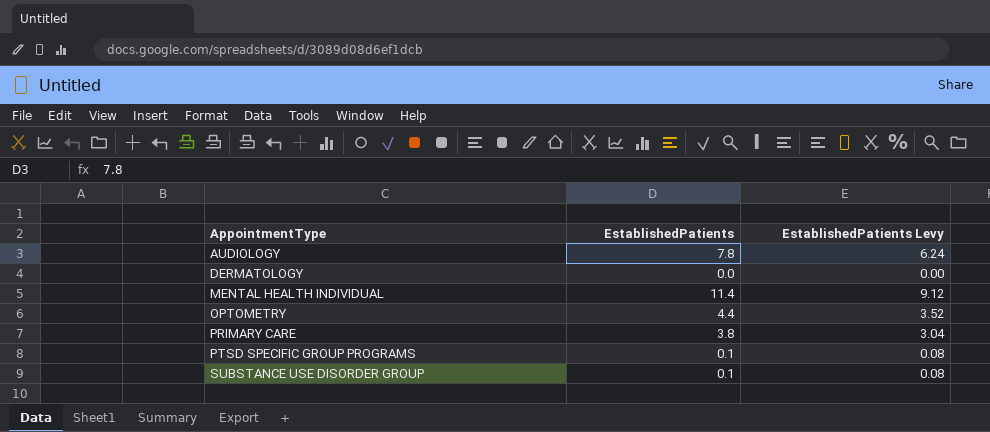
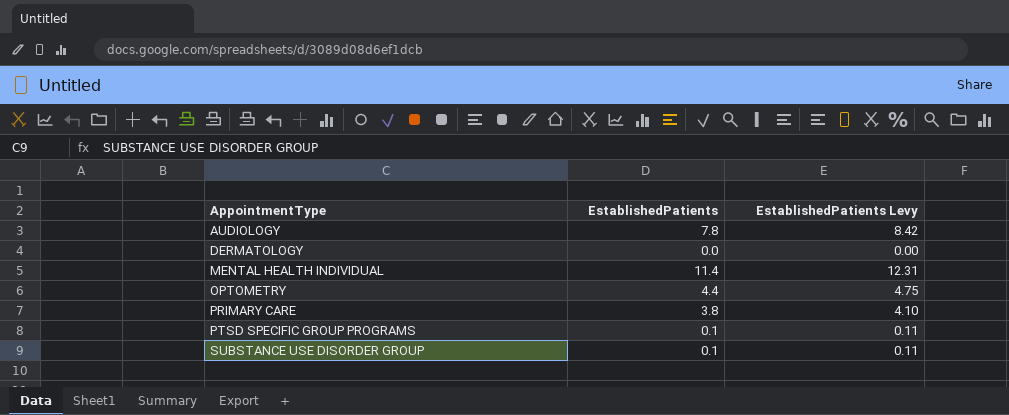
column EstablishedPatients Levy | formula: [EstablishedPatients] * 0.8 -> [EstablishedPatients] * 1.08

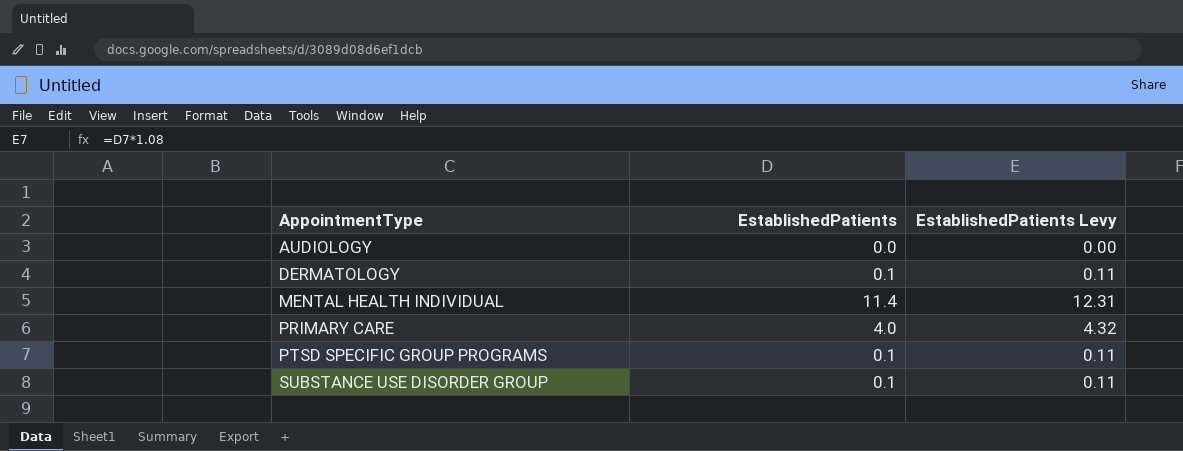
row OPTOMETRY: 4.4 | 4.75 -> none
AUDIOLOGY | EstablishedPatients: 7.8 -> 0.0
AUDIOLOGY | EstablishedPatients Levy: 8.42 -> 0.00
DERMATOLOGY | EstablishedPatients: 0.0 -> 0.1
DERMATOLOGY | EstablishedPatients Levy: 0.00 -> 0.11
PRIMARY CARE | EstablishedPatients: 3.8 -> 4.0
PRIMARY CARE | EstablishedPatients Levy: 4.10 -> 4.32

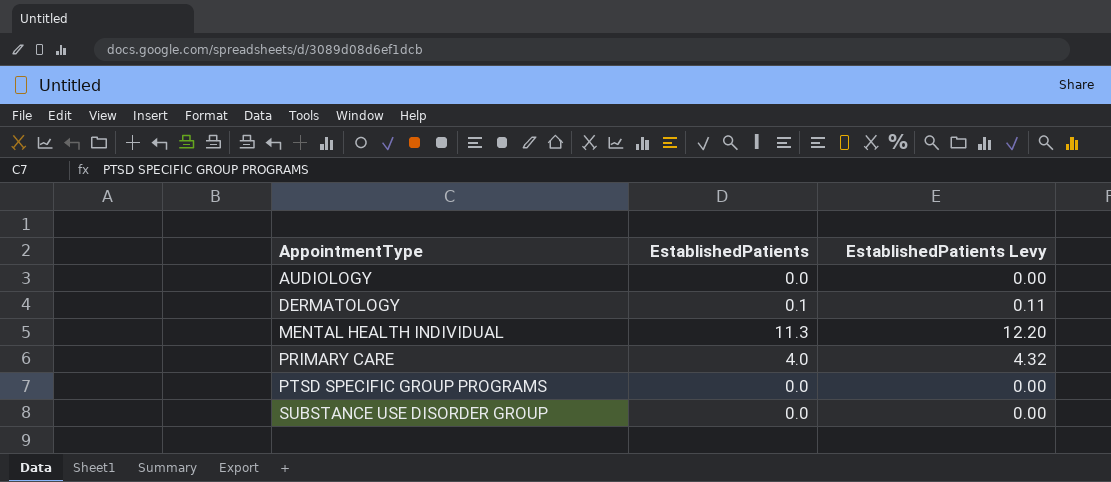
MENTAL HEALTH INDIVIDUAL | EstablishedPatients: 11.4 -> 11.3
MENTAL HEALTH INDIVIDUAL | EstablishedPatients Levy: 12.31 -> 12.20
PTSD SPECIFIC GROUP PROGRAMS | EstablishedPatients: 0.1 -> 0.0
PTSD SPECIFIC GROUP PROGRAMS | EstablishedPatients Levy: 0.11 -> 0.00
SUBSTANCE USE DISORDER GROUP | EstablishedPatients: 0.1 -> 0.0
SUBSTANCE USE DISORDER GROUP | EstablishedPatients Levy: 0.11 -> 0.00

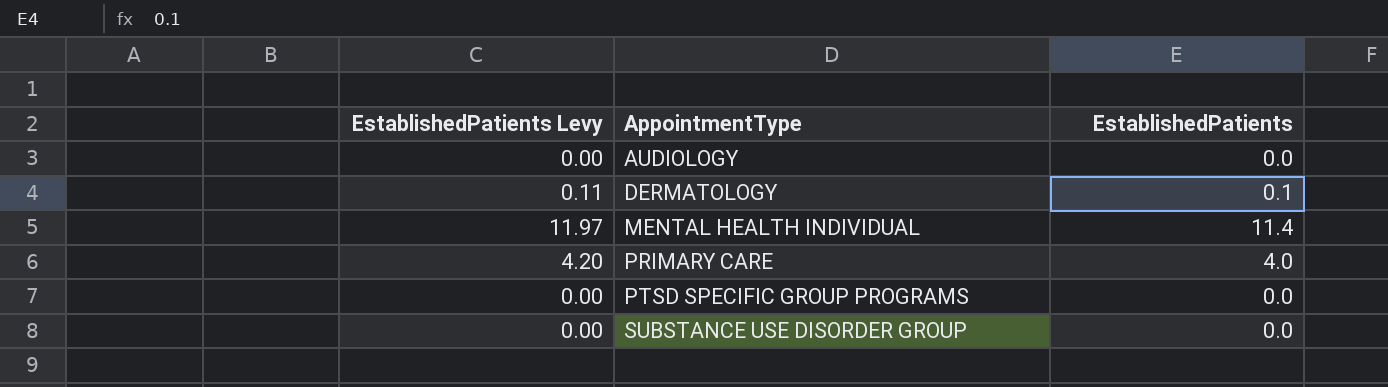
column EstablishedPatients Levy | formula: [EstablishedPatients] * 1.08 -> [EstablishedPatients] * 1.05
column EstablishedPatients Levy | position: 3 -> 1
MENTAL HEALTH INDIVIDUAL | EstablishedPatients: 11.3 -> 11.4

